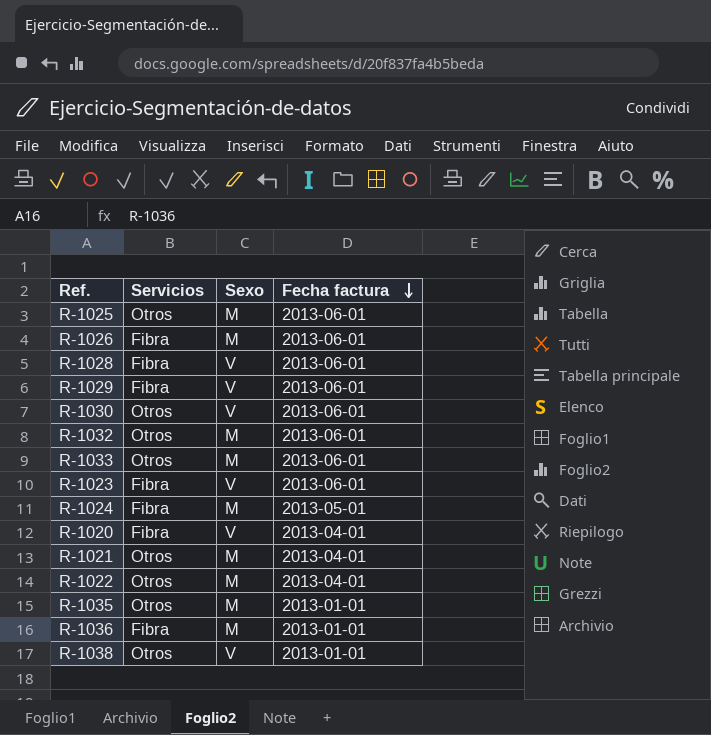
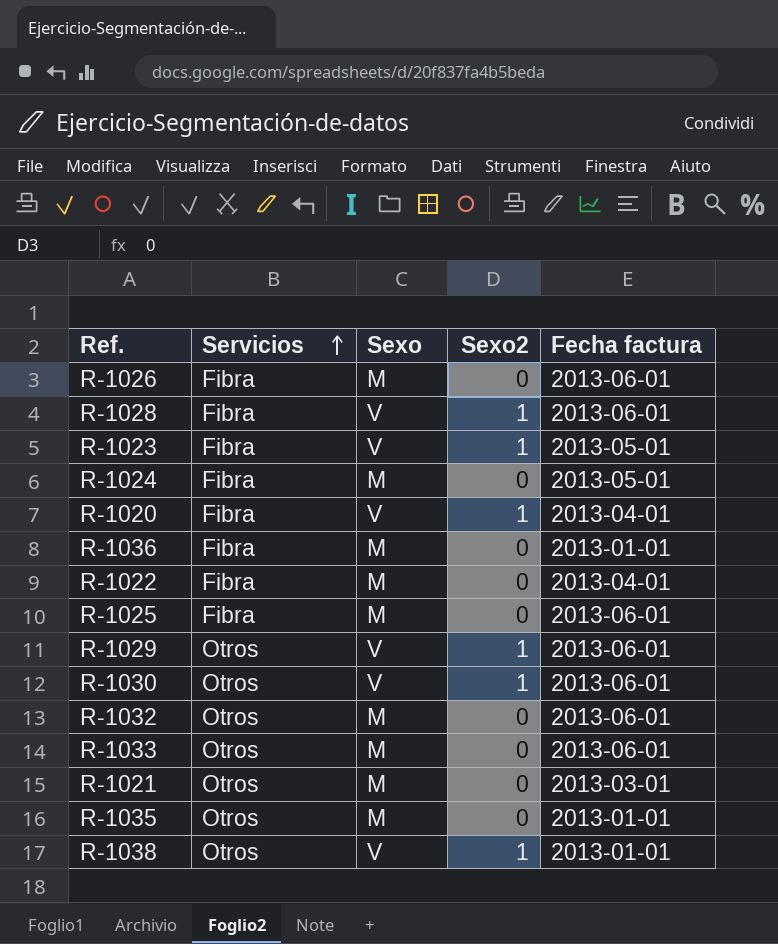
row order: Fecha factura descending -> Servicios ascending
column Sexo2 | position: none -> 4
R-1023 | Fecha factura: 2013-06-01 -> 2013-05-01
R-1022 | Servicios: Otros -> Fibra
R-1025 | Servicios: Otros -> Fibra
R-1029 | Servicios: Fibra -> Otros
R-1021 | Fecha factura: 2013-04-01 -> 2013-03-01

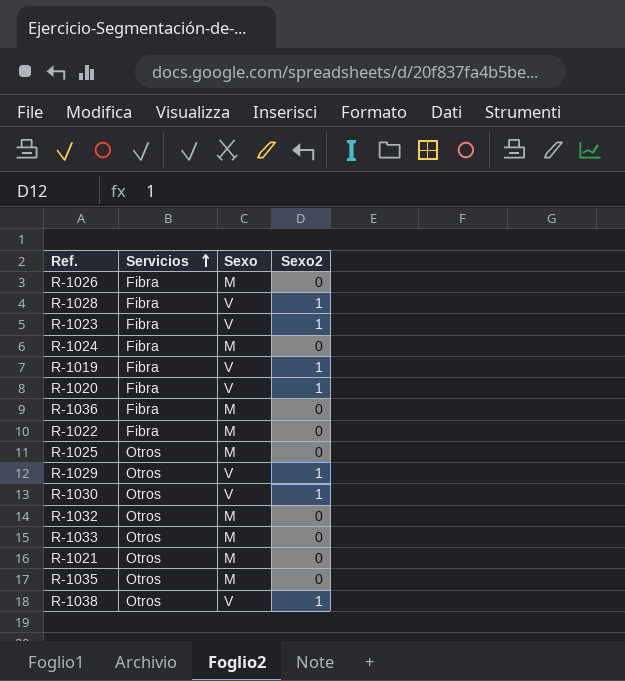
column Fecha factura | position: 5 -> none
row R-1019: none -> Fibra | V | 1
R-1025 | Servicios: Fibra -> Otros

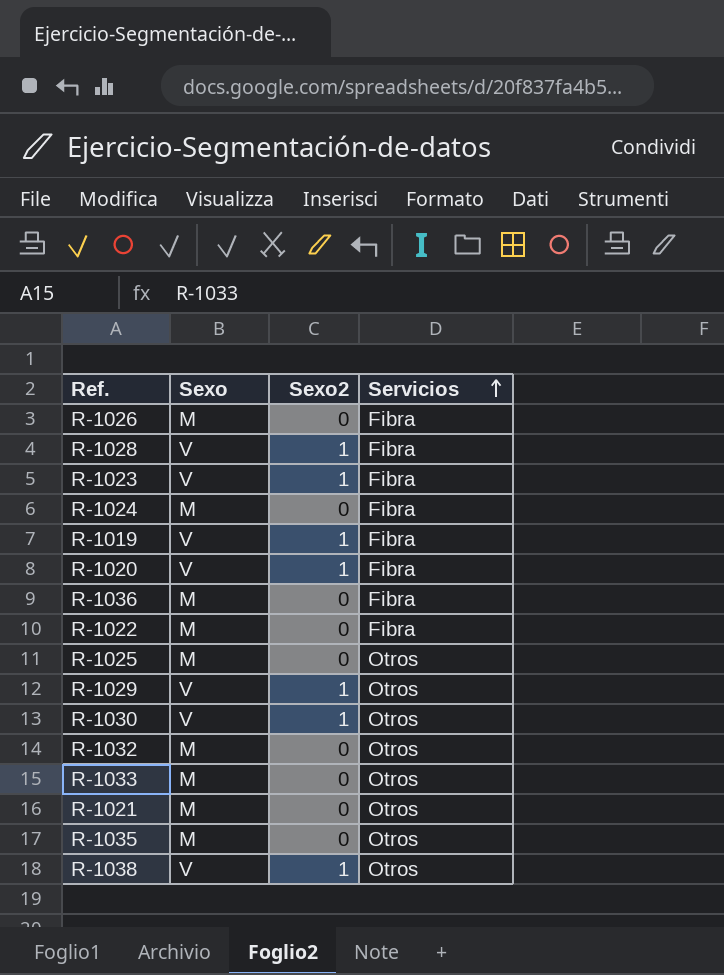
column Servicios | position: 2 -> 4

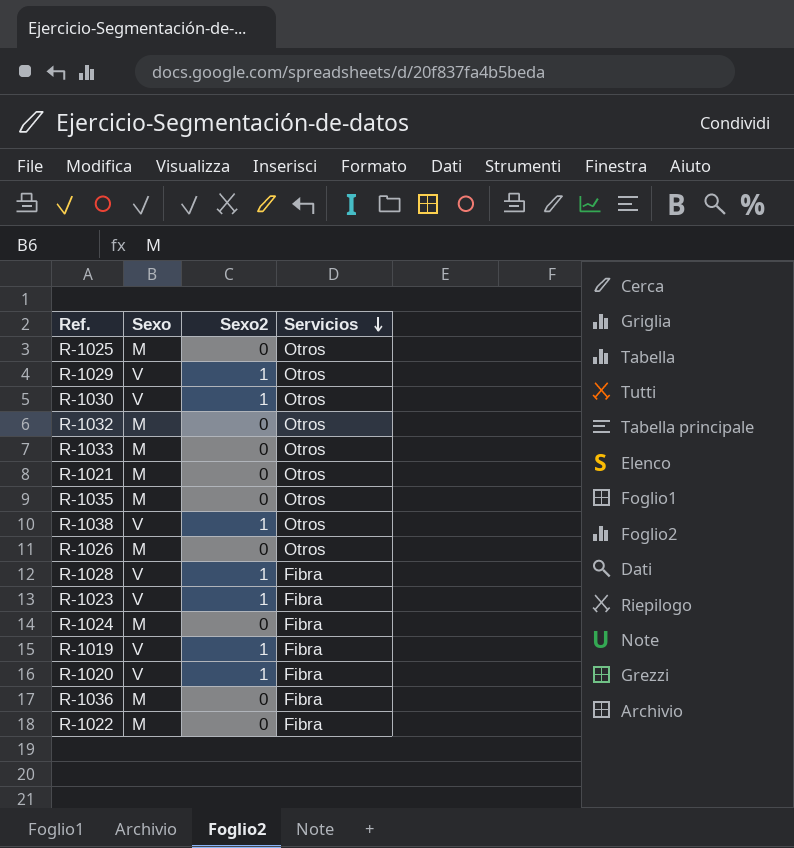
row order: Servicios ascending -> Servicios descending
R-1026 | Servicios: Fibra -> Otros

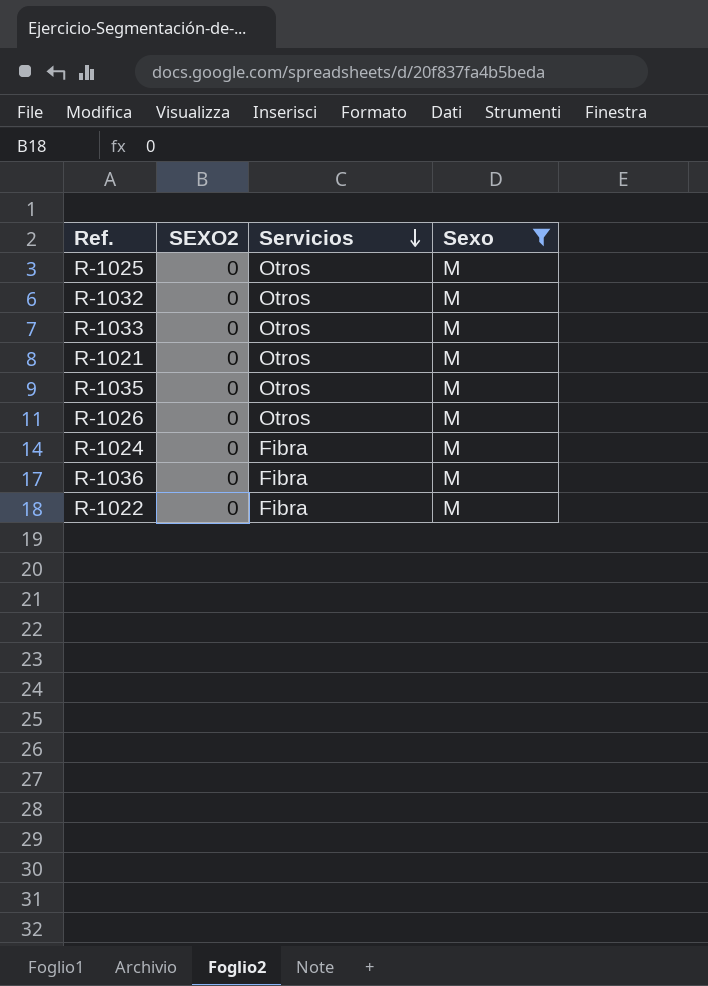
filter: none -> Sexo = M
column name: Sexo2 -> SEXO2
column Sexo | position: 2 -> 4

